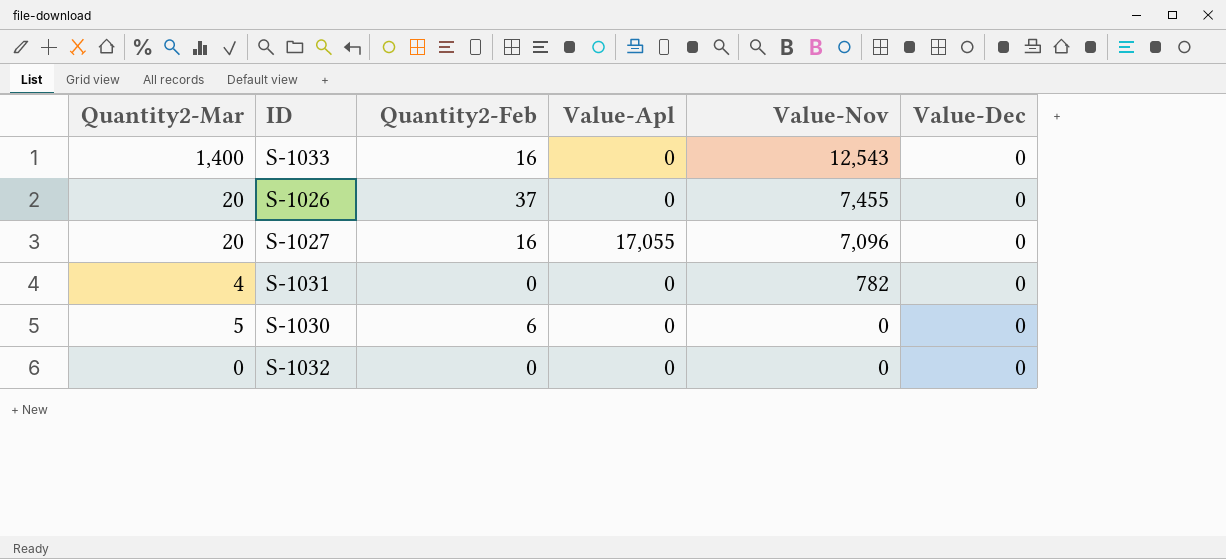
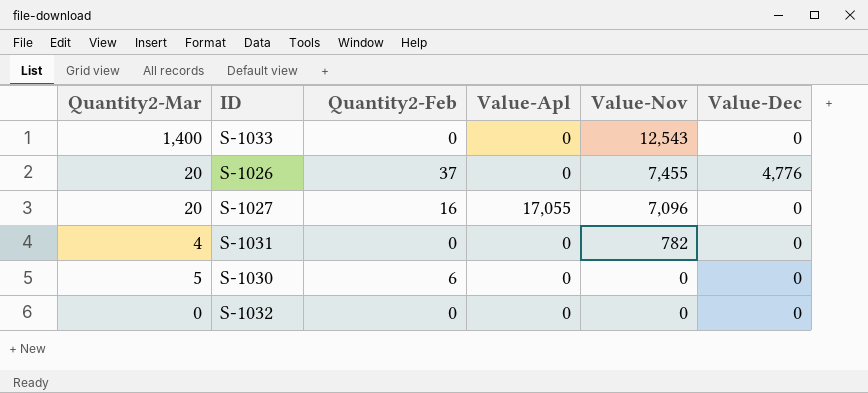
S-1033 | Quantity2-Feb: 16 -> 0
S-1026 | Value-Dec: 0 -> 4,776

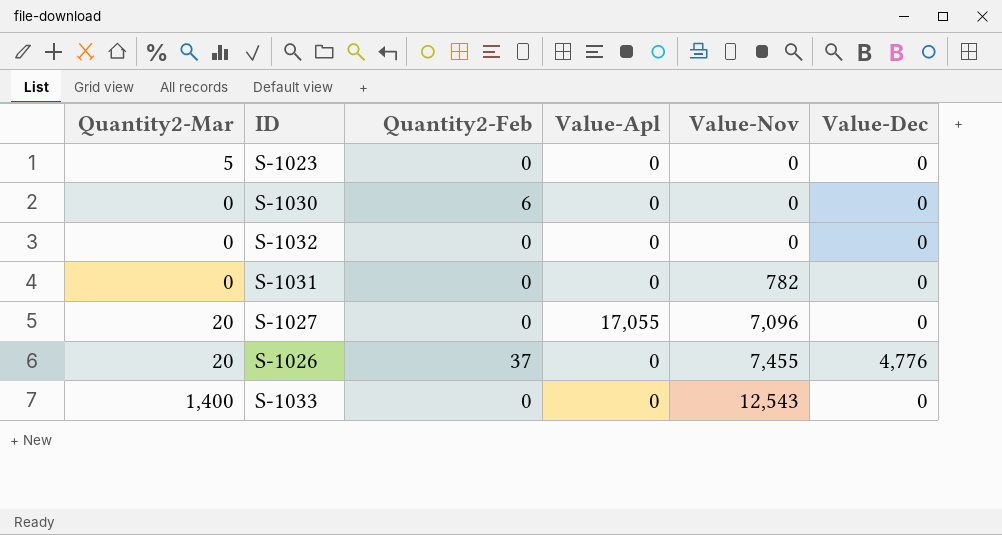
row order: Value-Nov descending -> Value-Nov ascending
row S-1023: none -> 5 | 0 | 0 | 0 | 0
S-1030 | Quantity2-Mar: 5 -> 0
S-1031 | Quantity2-Mar: 4 -> 0
S-1027 | Quantity2-Feb: 16 -> 0

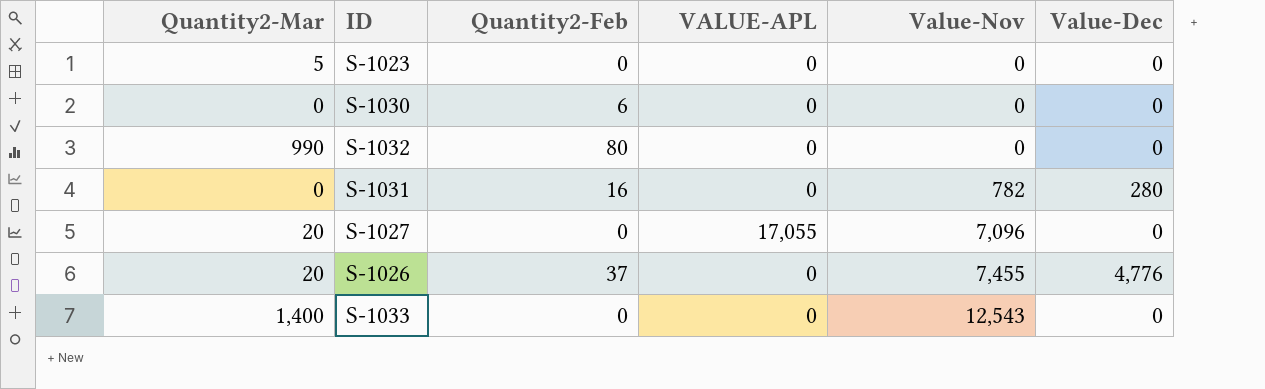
column name: Value-Apl -> VALUE-APL
S-1032 | Quantity2-Mar: 0 -> 990
S-1032 | Quantity2-Feb: 0 -> 80
S-1031 | Quantity2-Feb: 0 -> 16
S-1031 | Value-Dec: 0 -> 280

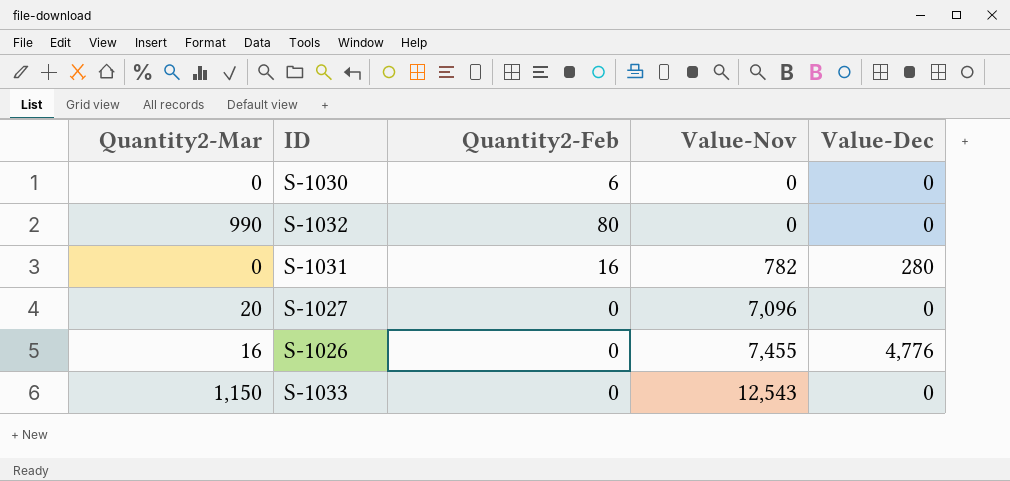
column VALUE-APL | position: 4 -> none
row S-1023: 5 | 0 | 0 | 0 | 0 -> none
S-1026 | Quantity2-Mar: 20 -> 16
S-1026 | Quantity2-Feb: 37 -> 0
S-1033 | Quantity2-Mar: 1,400 -> 1,150

